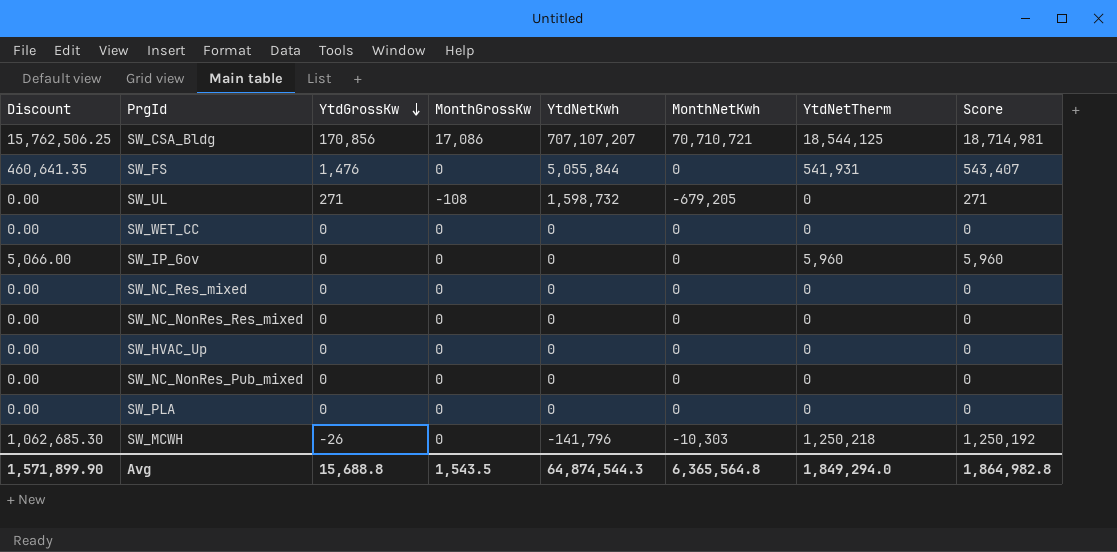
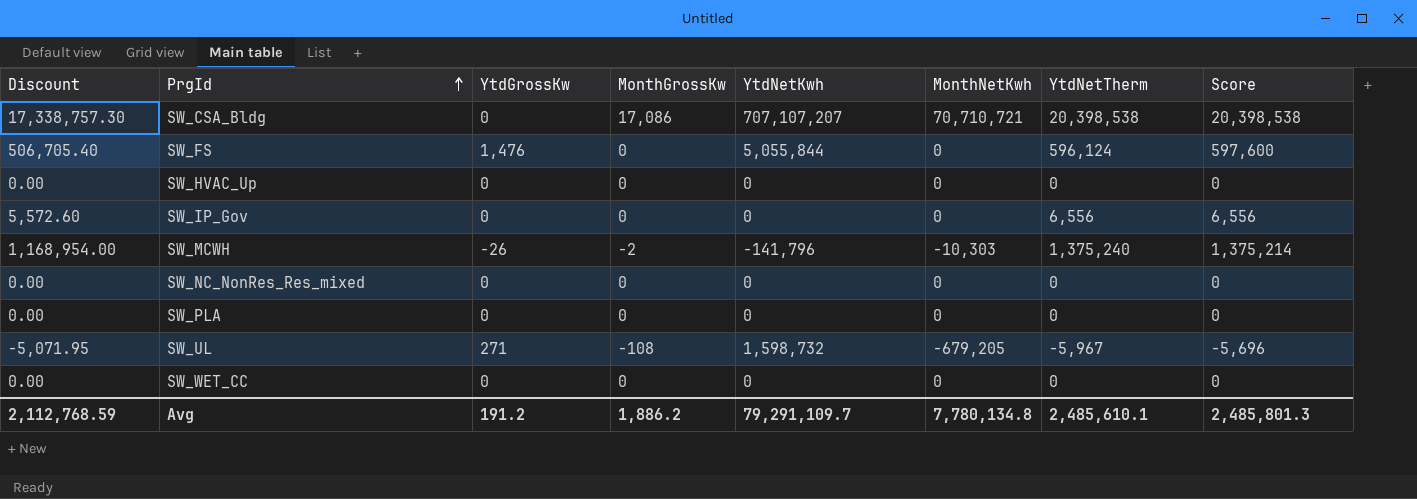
row order: YtdGrossKw descending -> PrgId ascending
row SW_NC_Res_mixed: 0.00 | 0 | 0 | 0 | 0 | 0 | 0 -> none
row SW_NC_NonRes_Pub_mixed: 0.00 | 0 | 0 | 0 | 0 | 0 | 0 -> none
SW_CSA_Bldg | Discount: 15,762,506.25 -> 17,338,757.30
SW_CSA_Bldg | YtdGrossKw: 170,856 -> 0
SW_CSA_Bldg | YtdNetTherm: 18,544,125 -> 20,398,538
SW_CSA_Bldg | Score: 18,714,981 -> 20,398,538
SW_FS | Discount: 460,641.35 -> 506,705.40
SW_FS | YtdNetTherm: 541,931 -> 596,124
SW_FS | Score: 543,407 -> 597,600
SW_IP_Gov | Discount: 5,066.00 -> 5,572.60
SW_IP_Gov | YtdNetTherm: 5,960 -> 6,556
SW_IP_Gov | Score: 5,960 -> 6,556
SW_MCWH | Discount: 1,062,685.30 -> 1,168,954.00
SW_MCWH | MonthGrossKw: 0 -> -2
SW_MCWH | YtdNetTherm: 1,250,218 -> 1,375,240
SW_MCWH | Score: 1,250,192 -> 1,375,214
SW_UL | Discount: 0.00 -> -5,071.95
SW_UL | YtdNetTherm: 0 -> -5,967
SW_UL | Score: 271 -> -5,696
Avg | Discount: 1,571,899.90 -> 2,112,768.59
Avg | YtdGrossKw: 15,688.8 -> 191.2
Avg | MonthGrossKw: 1,543.5 -> 1,886.2
Avg | YtdNetKwh: 64,874,544.3 -> 79,291,109.7
Avg | MonthNetKwh: 6,365,564.8 -> 7,780,134.8
Avg | YtdNetTherm: 1,849,294.0 -> 2,485,610.1
Avg | Score: 1,864,982.8 -> 2,485,801.3

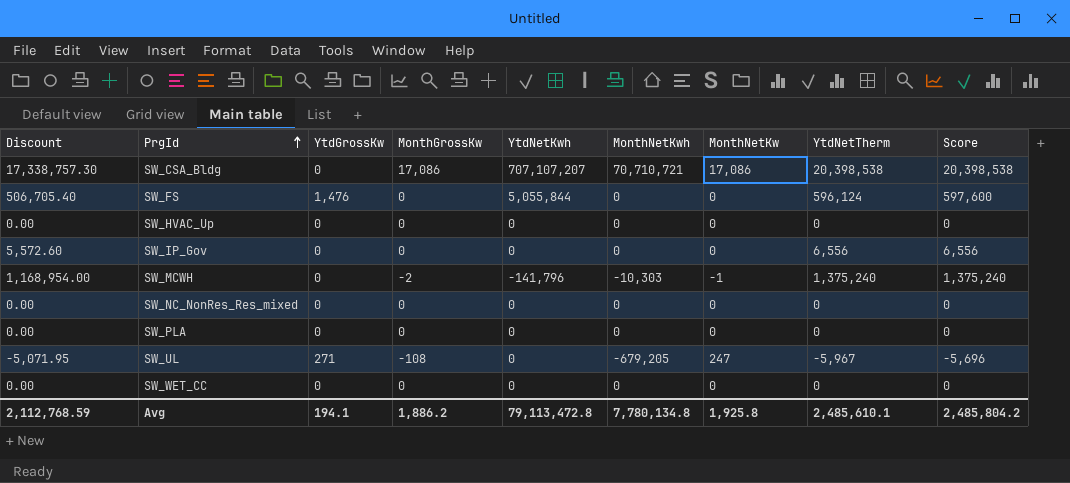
column MonthNetKw | position: none -> 7
SW_MCWH | YtdGrossKw: -26 -> 0
SW_MCWH | Score: 1,375,214 -> 1,375,240
SW_UL | YtdNetKwh: 1,598,732 -> 0
Avg | YtdGrossKw: 191.2 -> 194.1
Avg | YtdNetKwh: 79,291,109.7 -> 79,113,472.8
Avg | Score: 2,485,801.3 -> 2,485,804.2

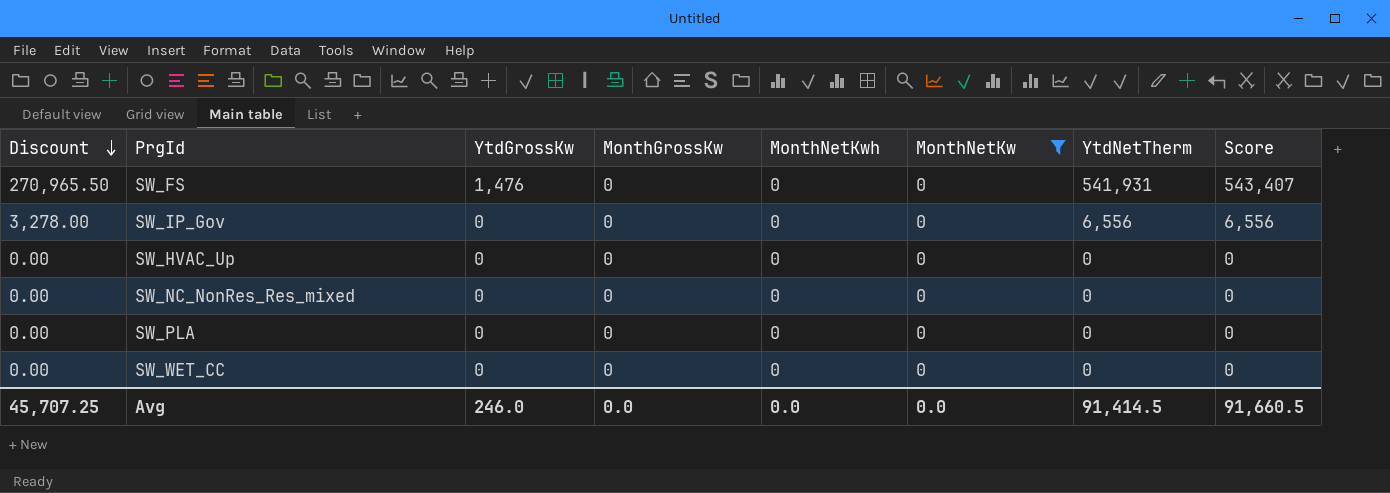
filter: none -> MonthNetKw = 0
row order: PrgId ascending -> Discount descending
column YtdNetKwh | position: 5 -> none
column Discount | formula: [YtdNetTherm] * 0.85 -> [YtdNetTherm] * 0.5
SW_FS | YtdNetTherm: 596,124 -> 541,931
SW_FS | Score: 597,600 -> 543,407
Avg | Discount: 2,112,768.59 -> 45,707.25
Avg | YtdGrossKw: 194.1 -> 246.0
Avg | MonthGrossKw: 1,886.2 -> 0.0
Avg | MonthNetKwh: 7,780,134.8 -> 0.0
Avg | MonthNetKw: 1,925.8 -> 0.0
Avg | YtdNetTherm: 2,485,610.1 -> 91,414.5
Avg | Score: 2,485,804.2 -> 91,660.5

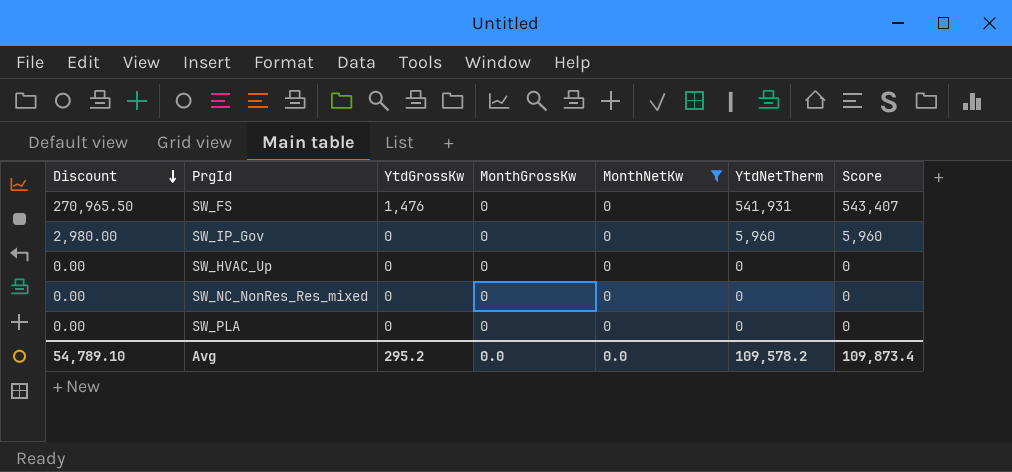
column MonthNetKwh | position: 5 -> none
row SW_WET_CC: 0.00 | 0 | 0 | 0 | 0 | 0 | 0 -> none
SW_IP_Gov | Discount: 3,278.00 -> 2,980.00
SW_IP_Gov | YtdNetTherm: 6,556 -> 5,960
SW_IP_Gov | Score: 6,556 -> 5,960
Avg | Discount: 45,707.25 -> 54,789.10
Avg | YtdGrossKw: 246.0 -> 295.2
Avg | YtdNetTherm: 91,414.5 -> 109,578.2
Avg | Score: 91,660.5 -> 109,873.4

